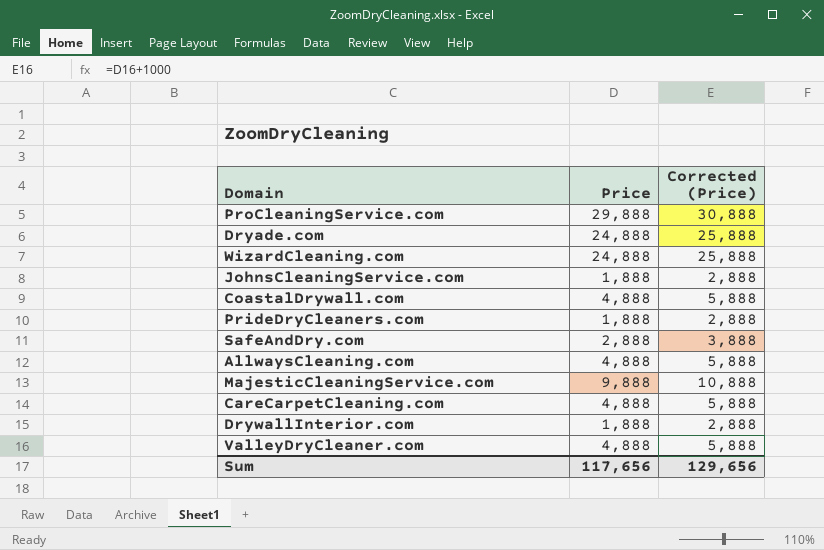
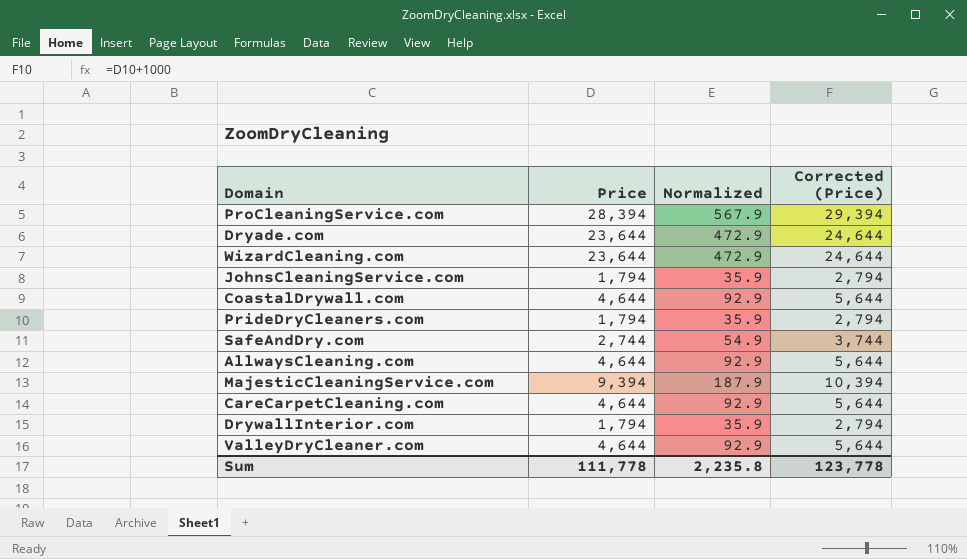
column Normalized | formula: none -> [Price] * 0.02
ProCleaningService.com | Price: 29,888 -> 28,394
ProCleaningService.com | Corrected (Price): 30,888 -> 29,394
Dryade.com | Price: 24,888 -> 23,644
Dryade.com | Corrected (Price): 25,888 -> 24,644
WizardCleaning.com | Price: 24,888 -> 23,644
WizardCleaning.com | Corrected (Price): 25,888 -> 24,644
JohnsCleaningService.com | Price: 1,888 -> 1,794
JohnsCleaningService.com | Corrected (Price): 2,888 -> 2,794
CoastalDrywall.com | Price: 4,888 -> 4,644
CoastalDrywall.com | Corrected (Price): 5,888 -> 5,644
PrideDryCleaners.com | Price: 1,888 -> 1,794
PrideDryCleaners.com | Corrected (Price): 2,888 -> 2,794
SafeAndDry.com | Price: 2,888 -> 2,744
SafeAndDry.com | Corrected (Price): 3,888 -> 3,744
AllwaysCleaning.com | Price: 4,888 -> 4,644
AllwaysCleaning.com | Corrected (Price): 5,888 -> 5,644
MajesticCleaningService.com | Price: 9,888 -> 9,394
MajesticCleaningService.com | Corrected (Price): 10,888 -> 10,394
CareCarpetCleaning.com | Price: 4,888 -> 4,644
CareCarpetCleaning.com | Corrected (Price): 5,888 -> 5,644
DrywallInterior.com | Price: 1,888 -> 1,794
DrywallInterior.com | Corrected (Price): 2,888 -> 2,794
ValleyDryCleaner.com | Price: 4,888 -> 4,644
ValleyDryCleaner.com | Corrected (Price): 5,888 -> 5,644
Sum | Price: 117,656 -> 111,778
Sum | Corrected (Price): 129,656 -> 123,778

